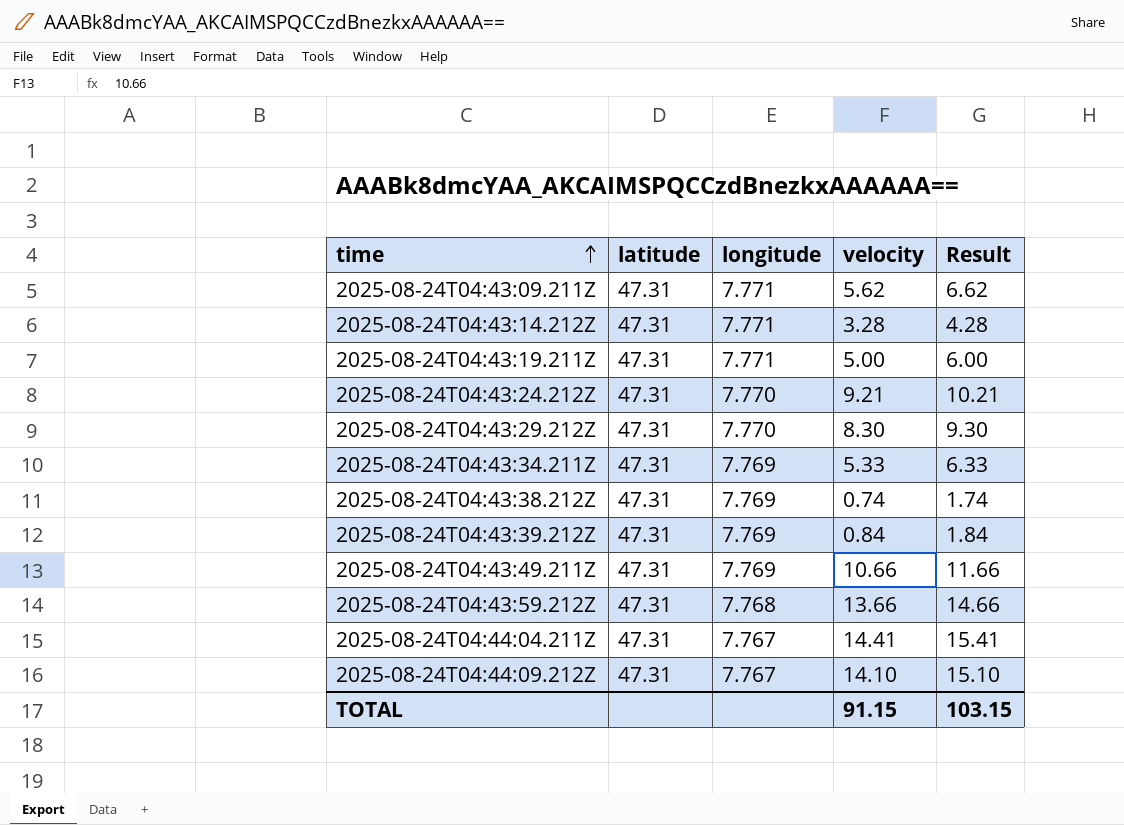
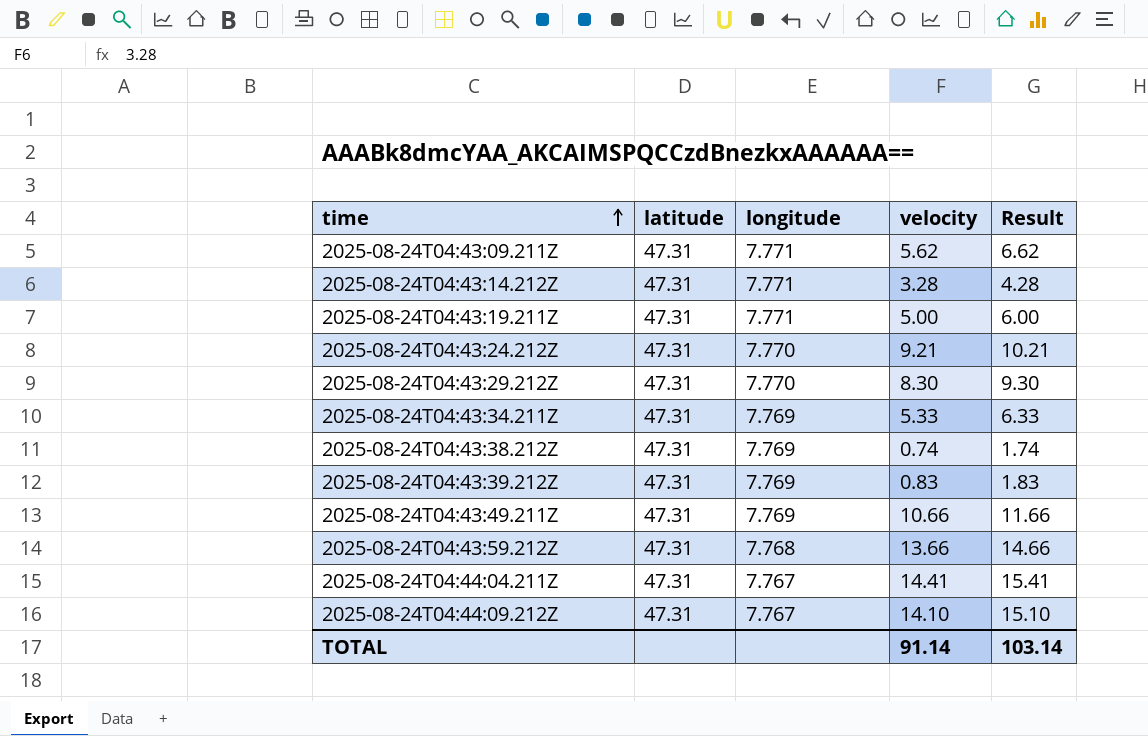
2025-08-24T04:43:39.212Z | velocity: 0.84 -> 0.83
2025-08-24T04:43:39.212Z | Result: 1.84 -> 1.83
TOTAL | velocity: 91.15 -> 91.14
TOTAL | Result: 103.15 -> 103.14

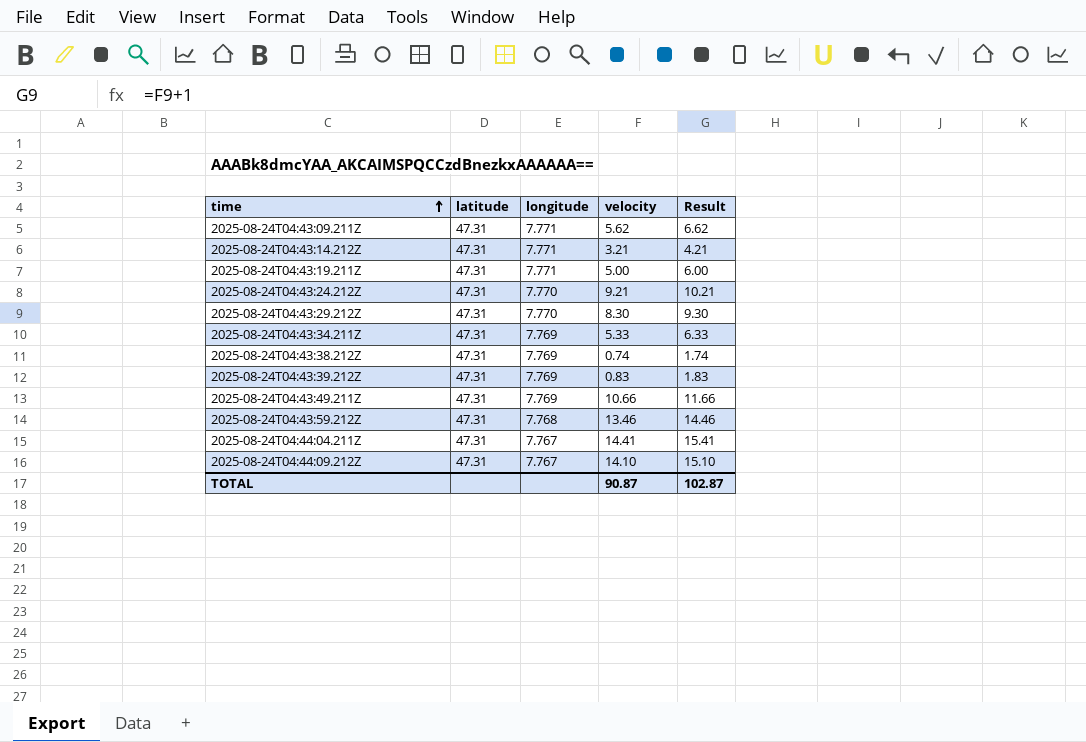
2025-08-24T04:43:14.212Z | velocity: 3.28 -> 3.21
2025-08-24T04:43:14.212Z | Result: 4.28 -> 4.21
2025-08-24T04:43:59.212Z | velocity: 13.66 -> 13.46
2025-08-24T04:43:59.212Z | Result: 14.66 -> 14.46
TOTAL | velocity: 91.14 -> 90.87
TOTAL | Result: 103.14 -> 102.87

